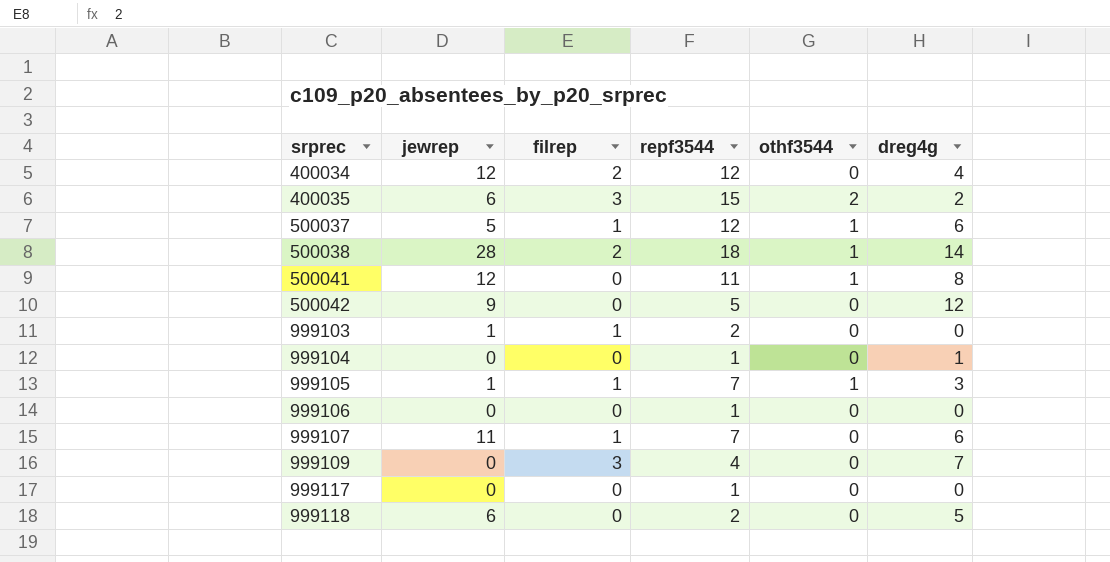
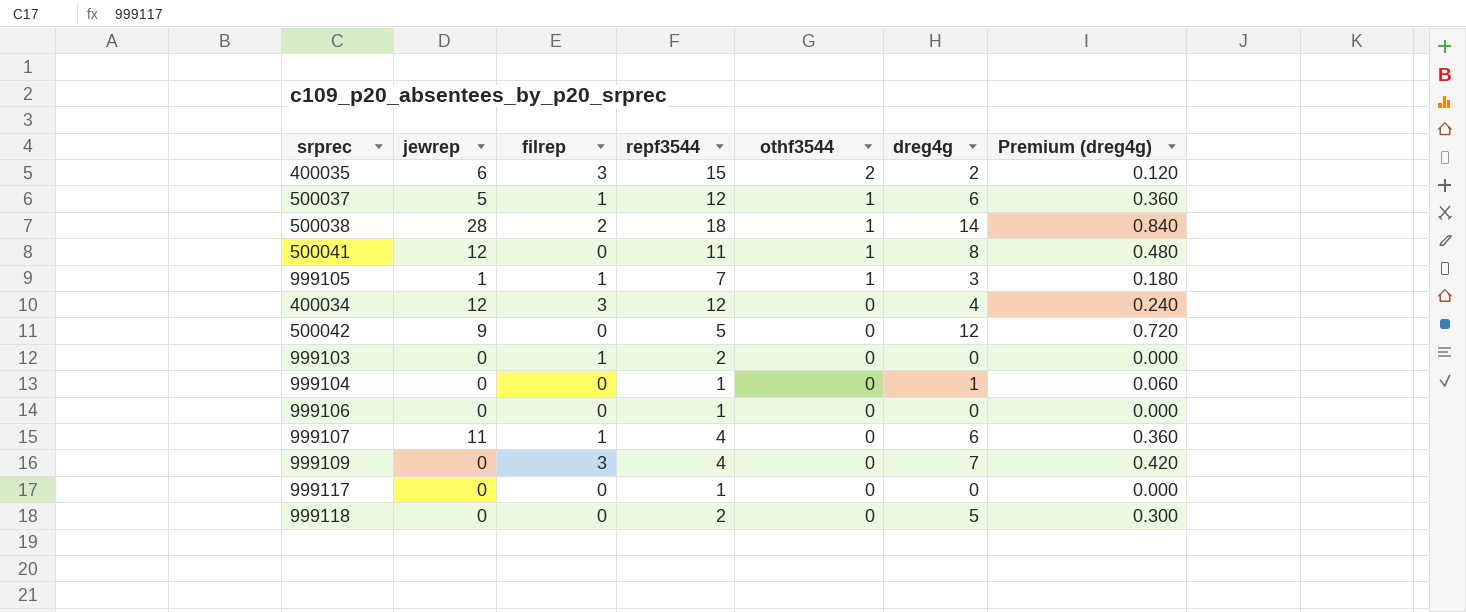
row order: srprec ascending -> othf3544 descending
column Premium (dreg4g) | formula: none -> [dreg4g] * 0.06
400034 | filrep: 2 -> 3
999103 | jewrep: 1 -> 0
999107 | repf3544: 7 -> 4
999118 | jewrep: 6 -> 0

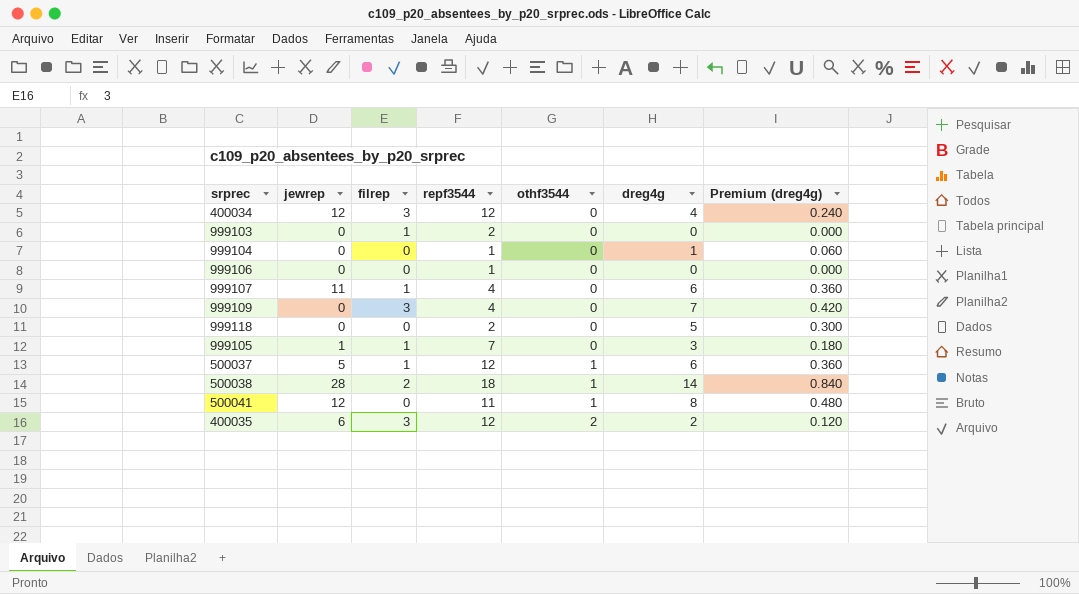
row order: othf3544 descending -> othf3544 ascending
row 500042: 9 | 0 | 5 | 0 | 12 | 0.720 -> none
row 999117: 0 | 0 | 1 | 0 | 0 | 0.000 -> none
999105 | othf3544: 1 -> 0
400035 | repf3544: 15 -> 12

